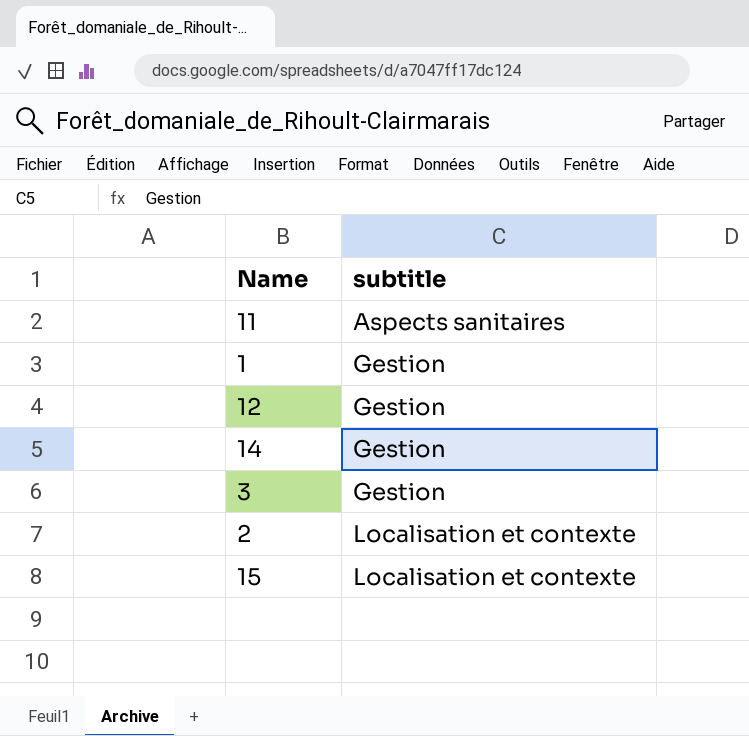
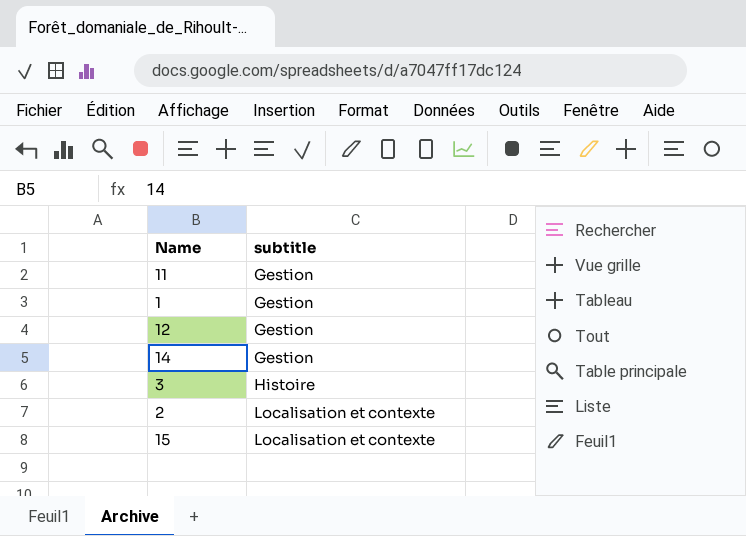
11 | subtitle: Aspects sanitaires -> Gestion
3 | subtitle: Gestion -> Histoire

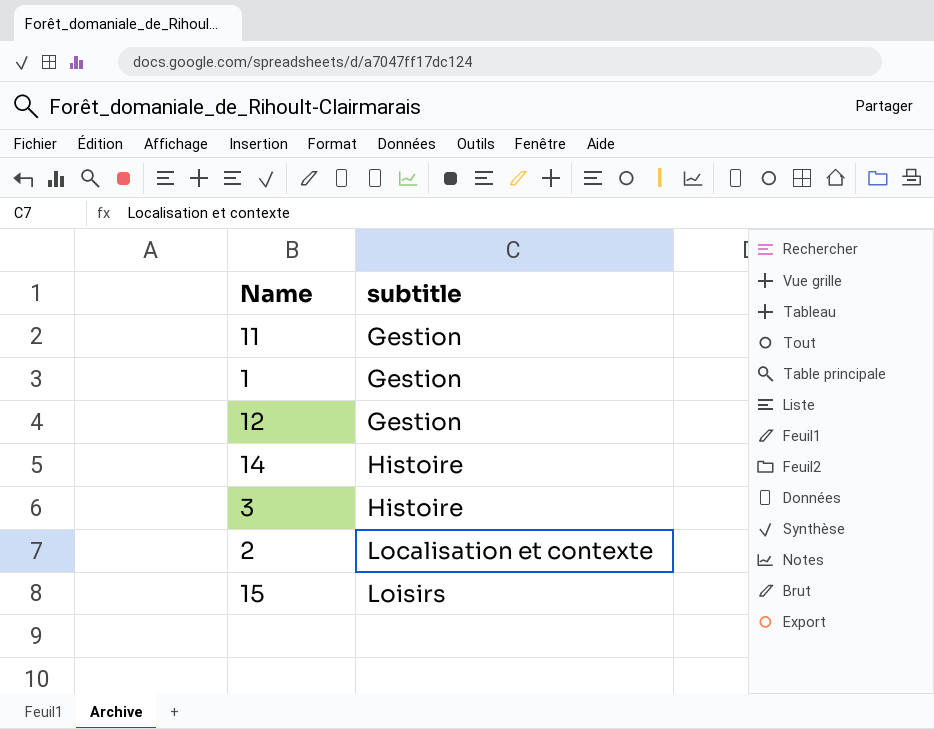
14 | subtitle: Gestion -> Histoire
15 | subtitle: Localisation et contexte -> Loisirs

